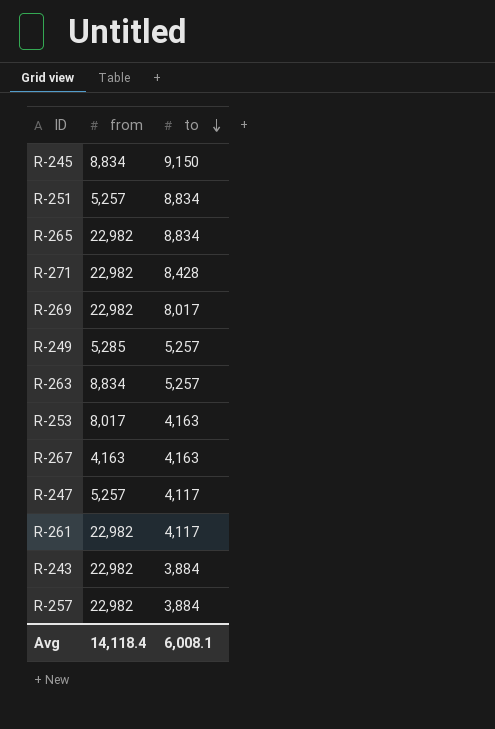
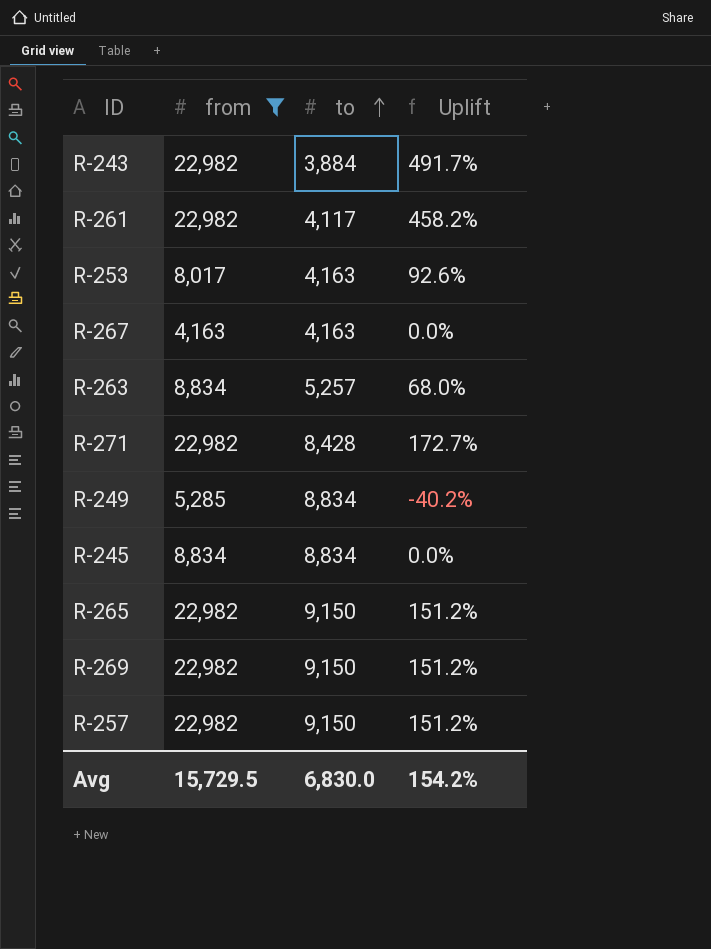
filter: none -> from != 5,257
row order: to descending -> to ascending
column Uplift | formula: none -> ([from] - [to]) / [to]
R-249 | to: 5,257 -> 8,834
R-245 | to: 9,150 -> 8,834
R-265 | to: 8,834 -> 9,150
R-269 | to: 8,017 -> 9,150
R-257 | to: 3,884 -> 9,150
Avg | from: 14,118.4 -> 15,729.5
Avg | to: 6,008.1 -> 6,830.0

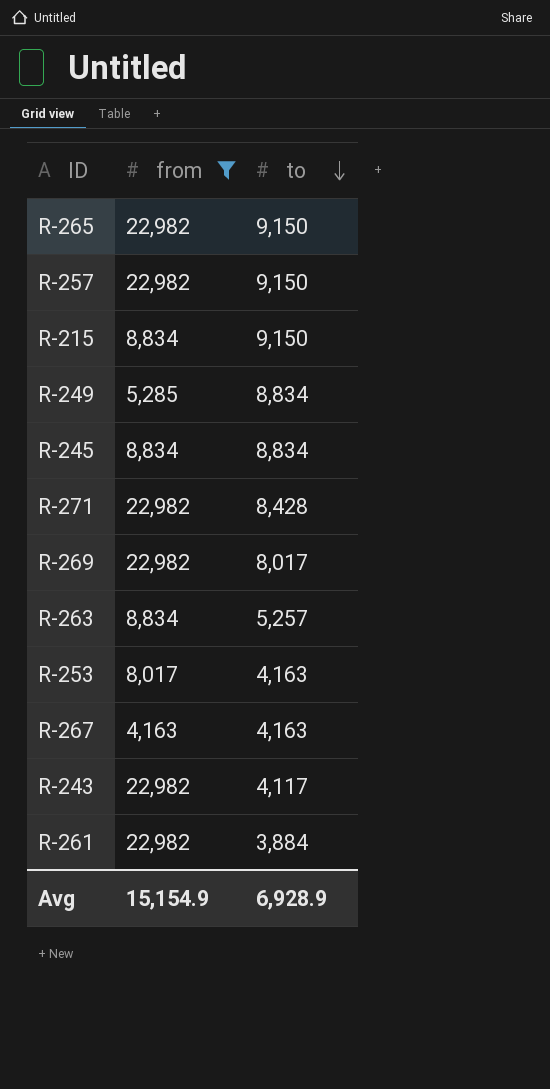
row order: to ascending -> to descending
column Uplift | formula: ([from] - [to]) / [to] -> none
row R-215: none -> 8,834 | 9,150
R-269 | to: 9,150 -> 8,017
R-243 | to: 3,884 -> 4,117
R-261 | to: 4,117 -> 3,884
Avg | from: 15,729.5 -> 15,154.9
Avg | to: 6,830.0 -> 6,928.9

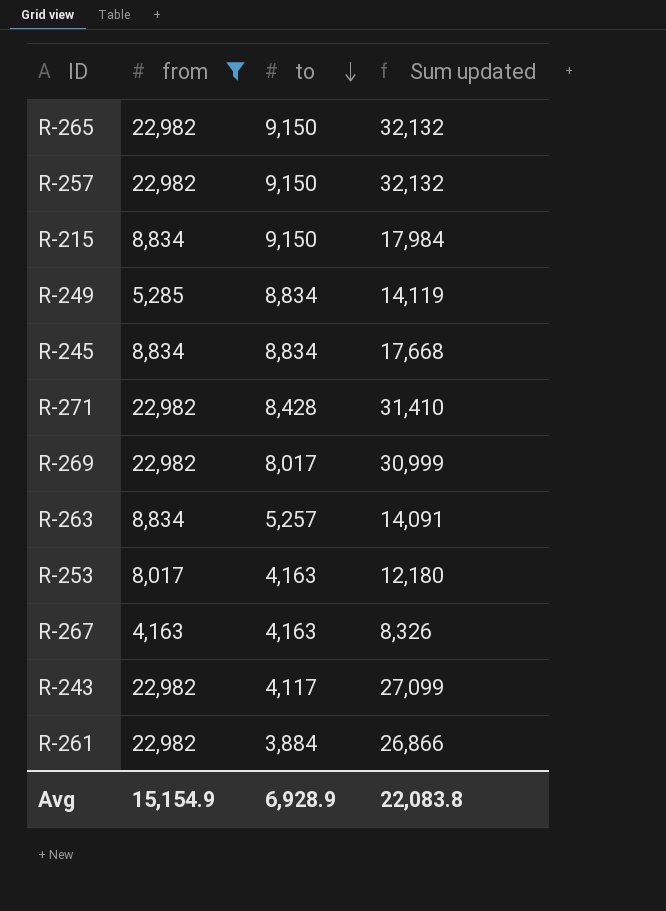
column Sum updated | formula: none -> [from] + [to]

